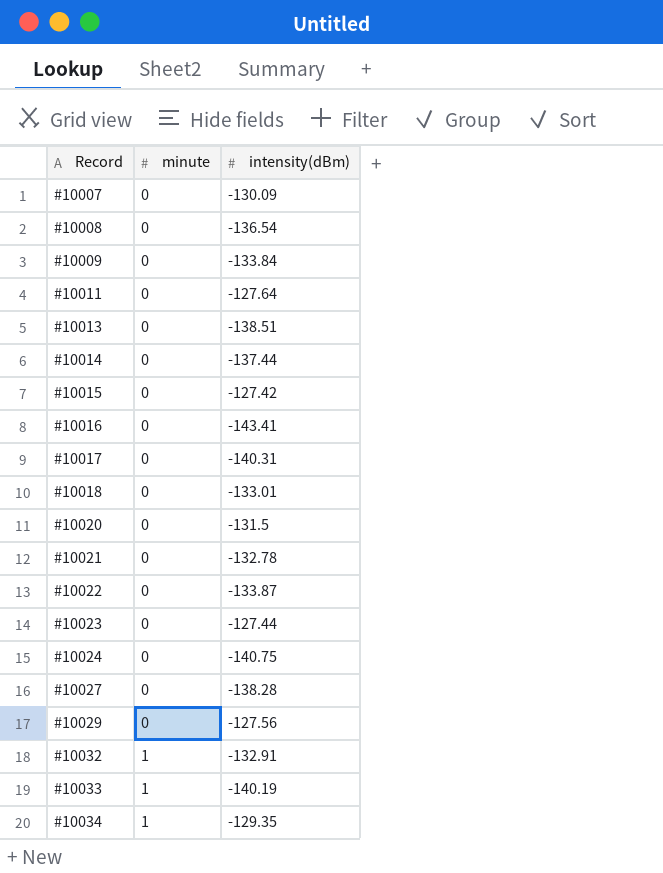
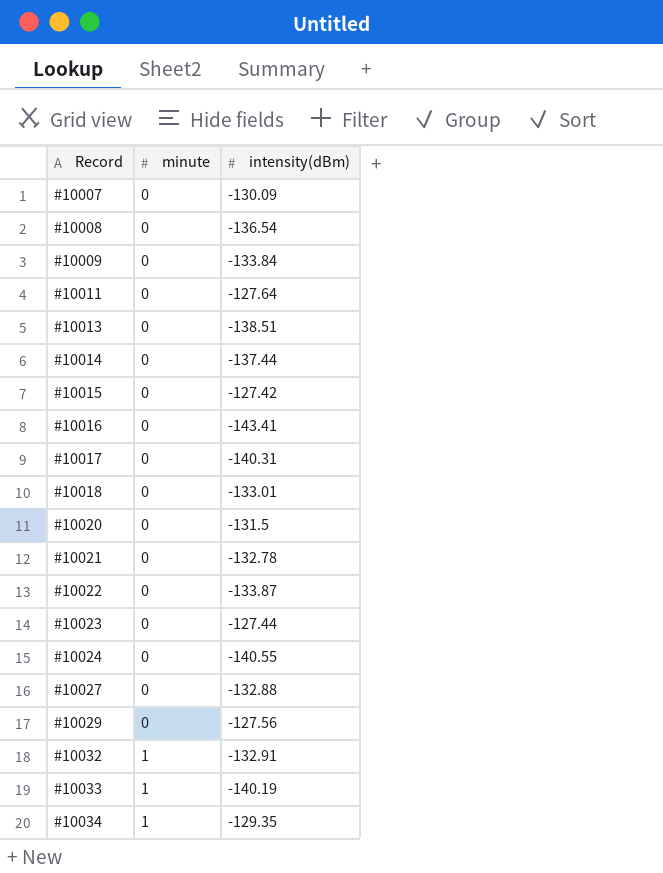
#10024 | intensity(dBm): -140.75 -> -140.55
#10027 | intensity(dBm): -138.28 -> -132.88

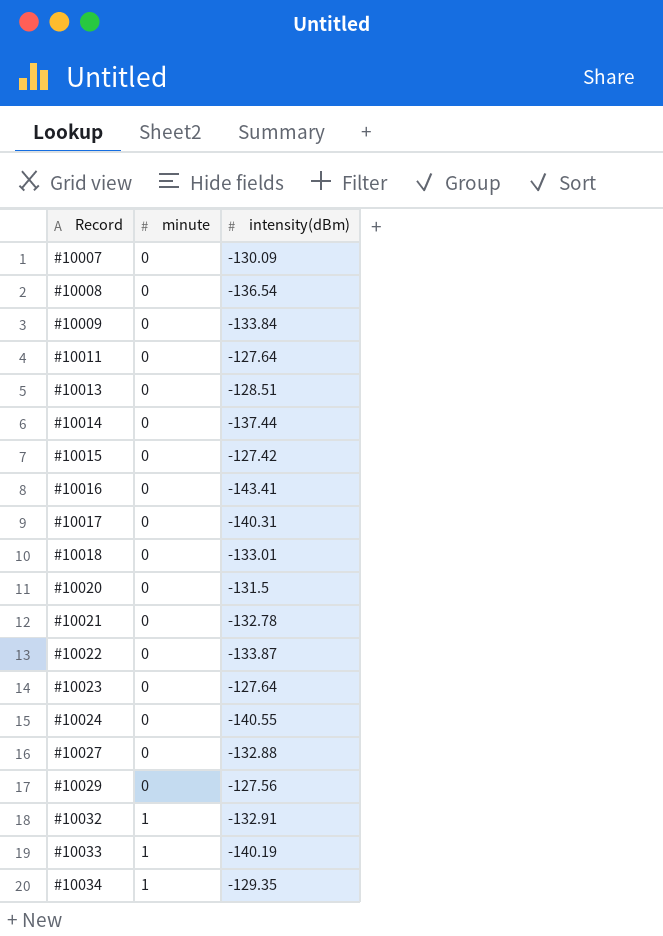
#10013 | intensity(dBm): -138.51 -> -128.51
#10023 | intensity(dBm): -127.44 -> -127.64

